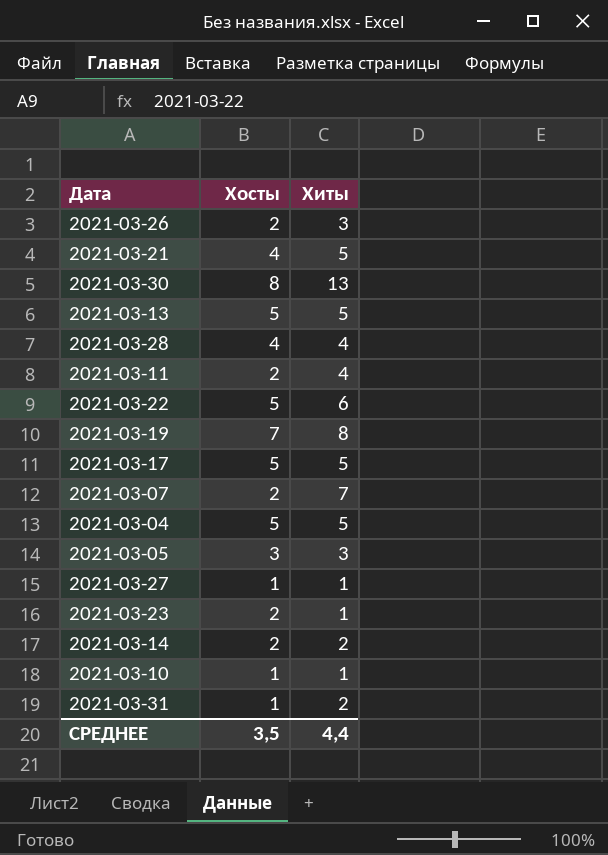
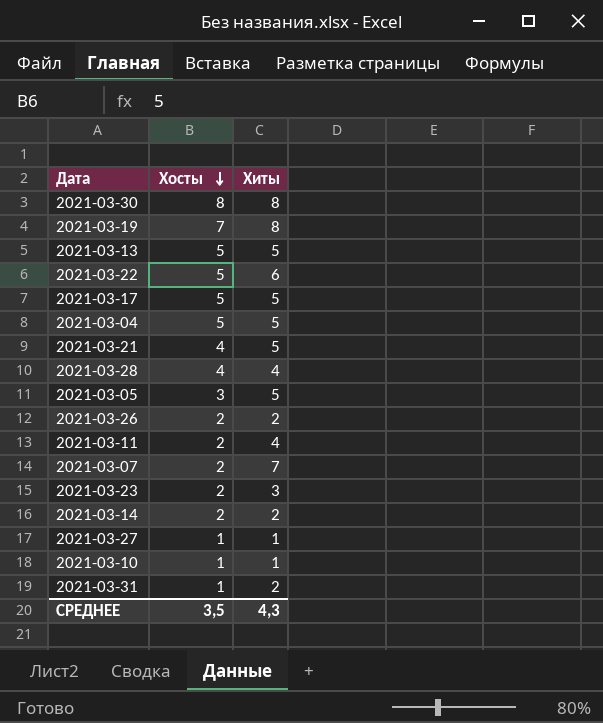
row order: none -> Хосты descending
2021-03-30 | Хиты: 13 -> 8
2021-03-05 | Хиты: 3 -> 5
2021-03-26 | Хиты: 3 -> 2
2021-03-23 | Хиты: 1 -> 3
СРЕДНЕЕ | Хиты: 4,4 -> 4,3

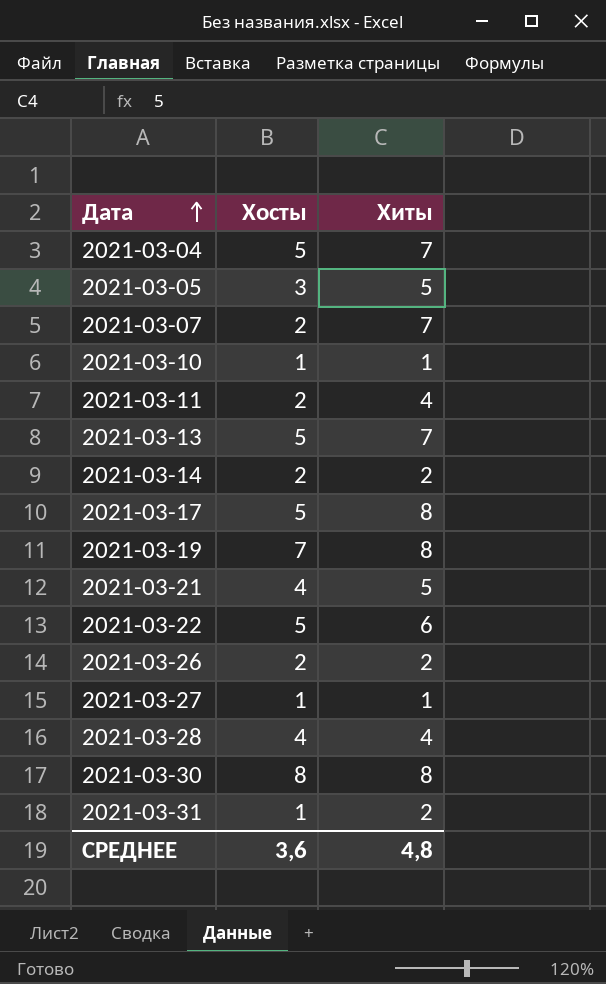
row order: Хосты descending -> Дата ascending
row 2021-03-23: 2 | 3 -> none
2021-03-04 | Хиты: 5 -> 7
2021-03-13 | Хиты: 5 -> 7
2021-03-17 | Хиты: 5 -> 8
СРЕДНЕЕ | Хосты: 3,5 -> 3,6
СРЕДНЕЕ | Хиты: 4,3 -> 4,8

